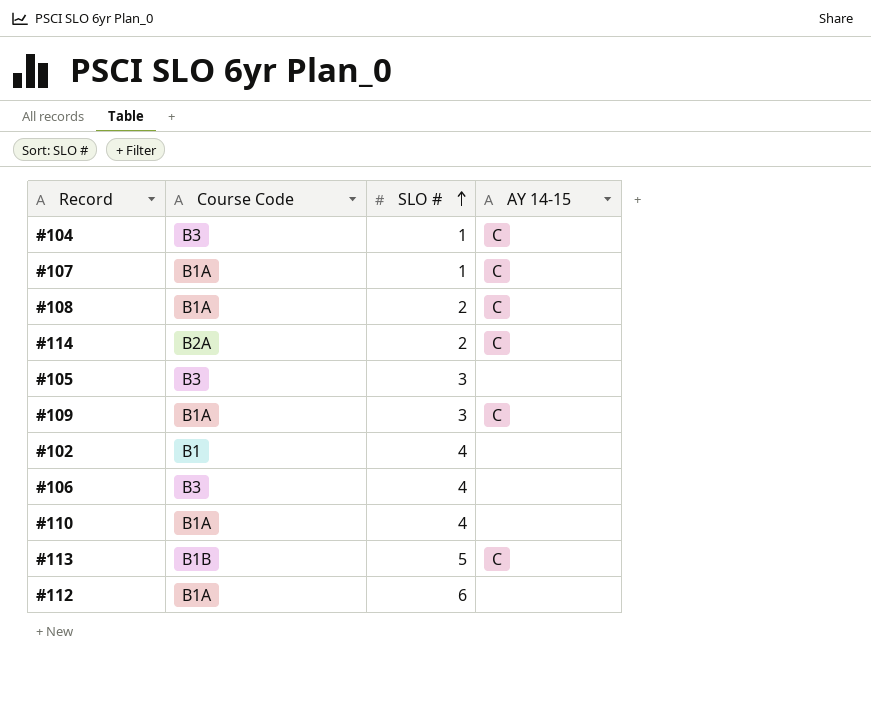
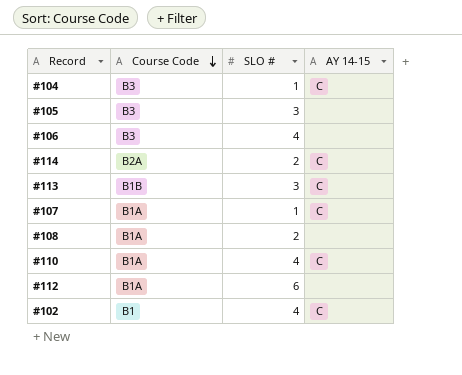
row order: SLO # ascending -> Course Code descending
row #109: B1A | 3 | C -> none
#113 | SLO #: 5 -> 3
#108 | AY 14-15: C -> none
#110 | AY 14-15: none -> C
#102 | AY 14-15: none -> C

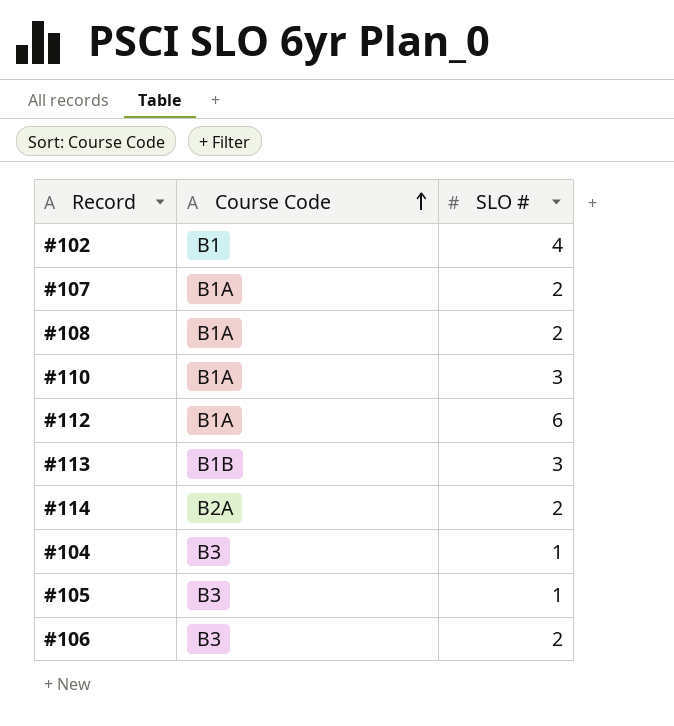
row order: Course Code descending -> Course Code ascending
column AY 14-15 | position: 4 -> none
#107 | SLO #: 1 -> 2
#110 | SLO #: 4 -> 3
#105 | SLO #: 3 -> 1
#106 | SLO #: 4 -> 2

